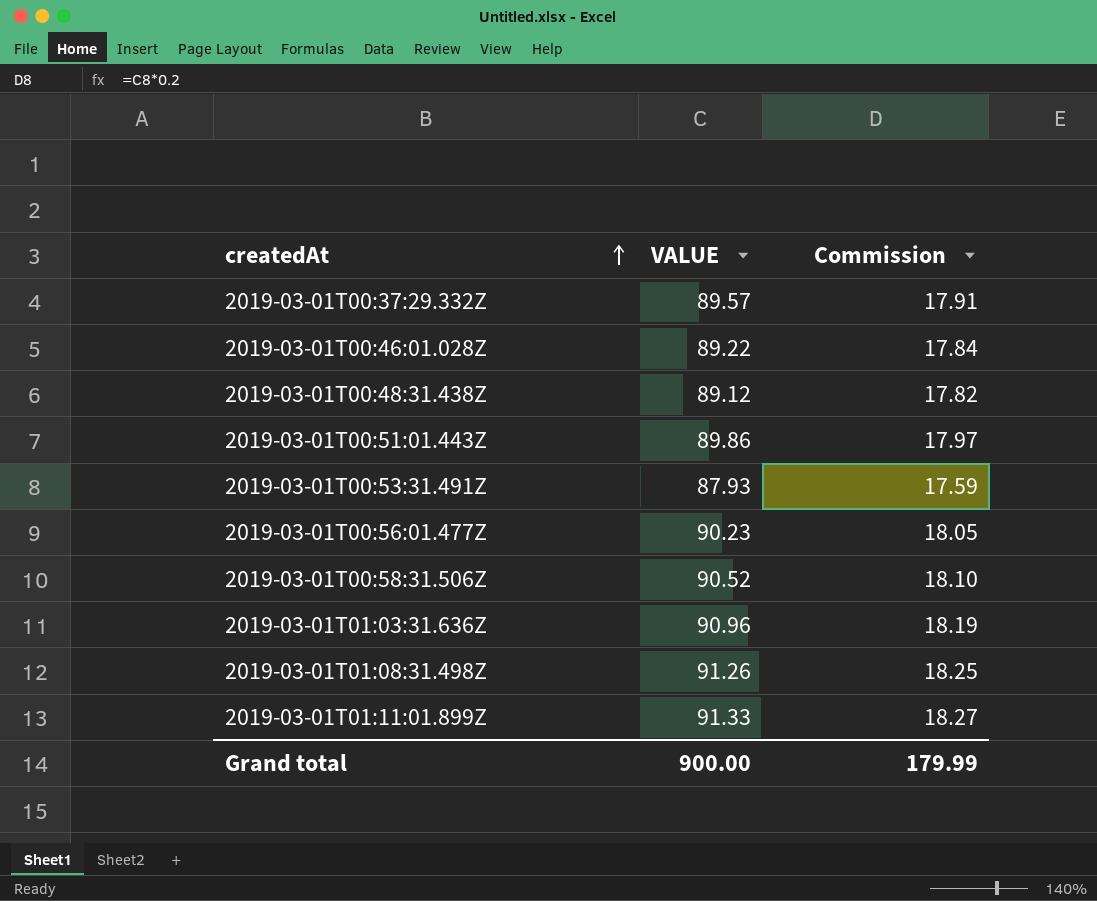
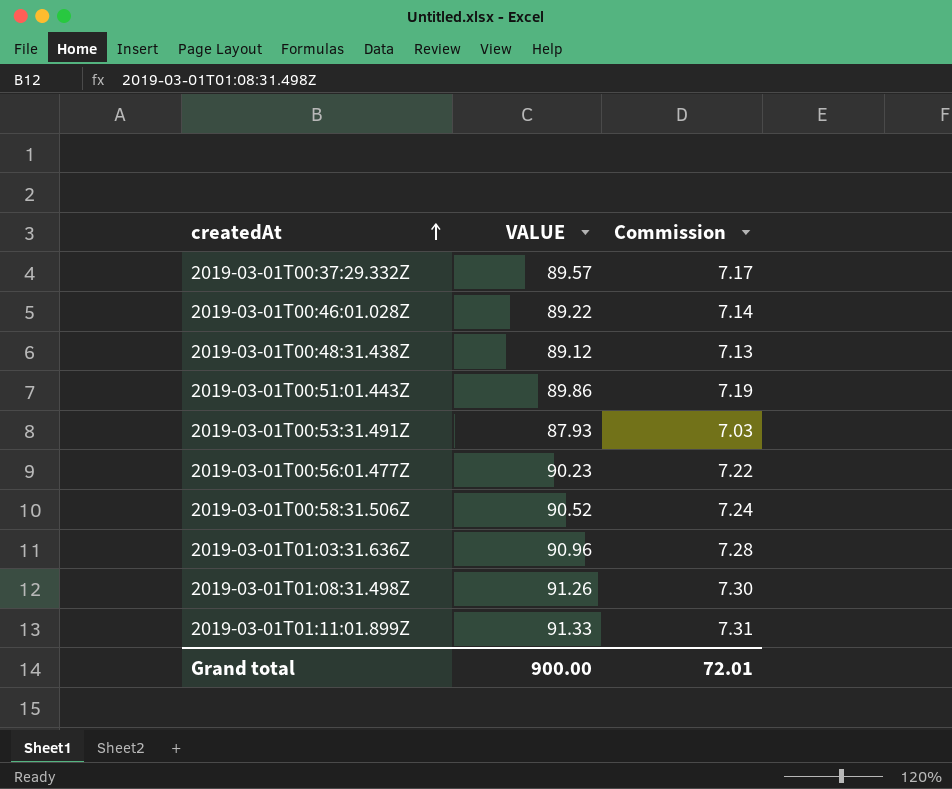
column Commission | formula: [VALUE] * 0.2 -> [VALUE] * 0.08
Grand total | Commission: 179.99 -> 72.01

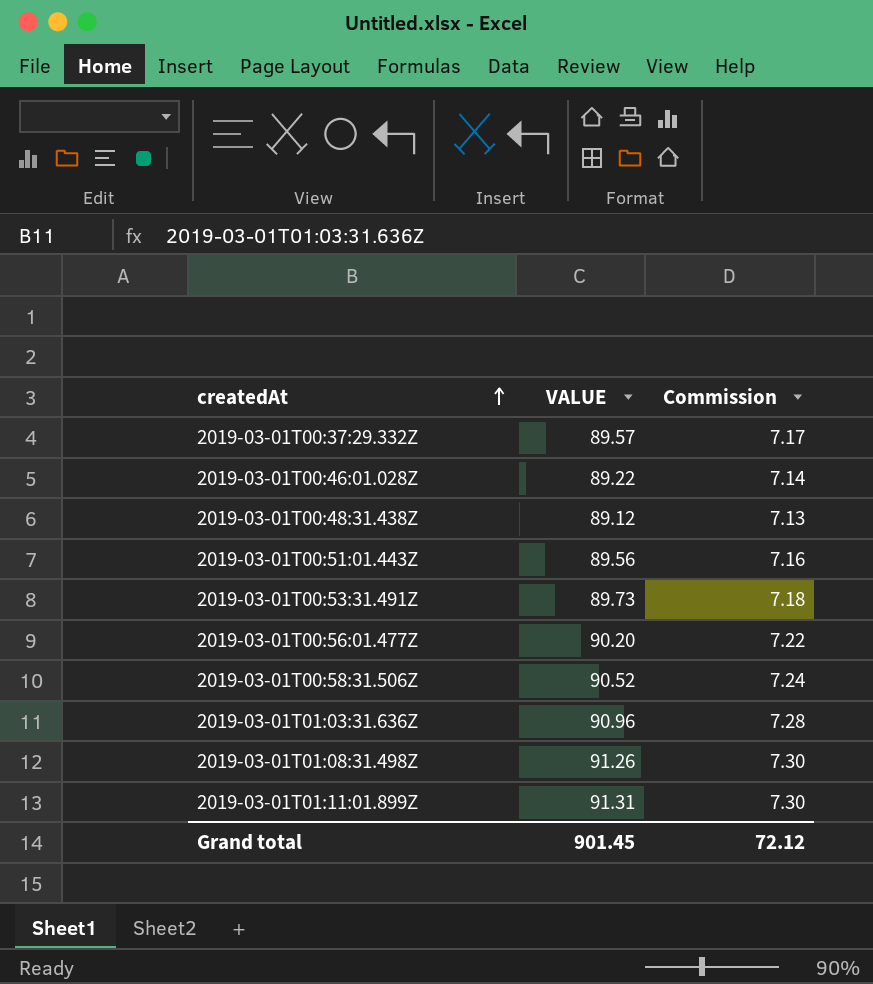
2019-03-01T00:51:01.443Z | VALUE: 89.86 -> 89.56
2019-03-01T00:51:01.443Z | Commission: 7.19 -> 7.16
2019-03-01T00:53:31.491Z | VALUE: 87.93 -> 89.73
2019-03-01T00:53:31.491Z | Commission: 7.03 -> 7.18
2019-03-01T00:56:01.477Z | VALUE: 90.23 -> 90.20
2019-03-01T01:11:01.899Z | VALUE: 91.33 -> 91.31
2019-03-01T01:11:01.899Z | Commission: 7.31 -> 7.30
Grand total | VALUE: 900.00 -> 901.45
Grand total | Commission: 72.01 -> 72.12

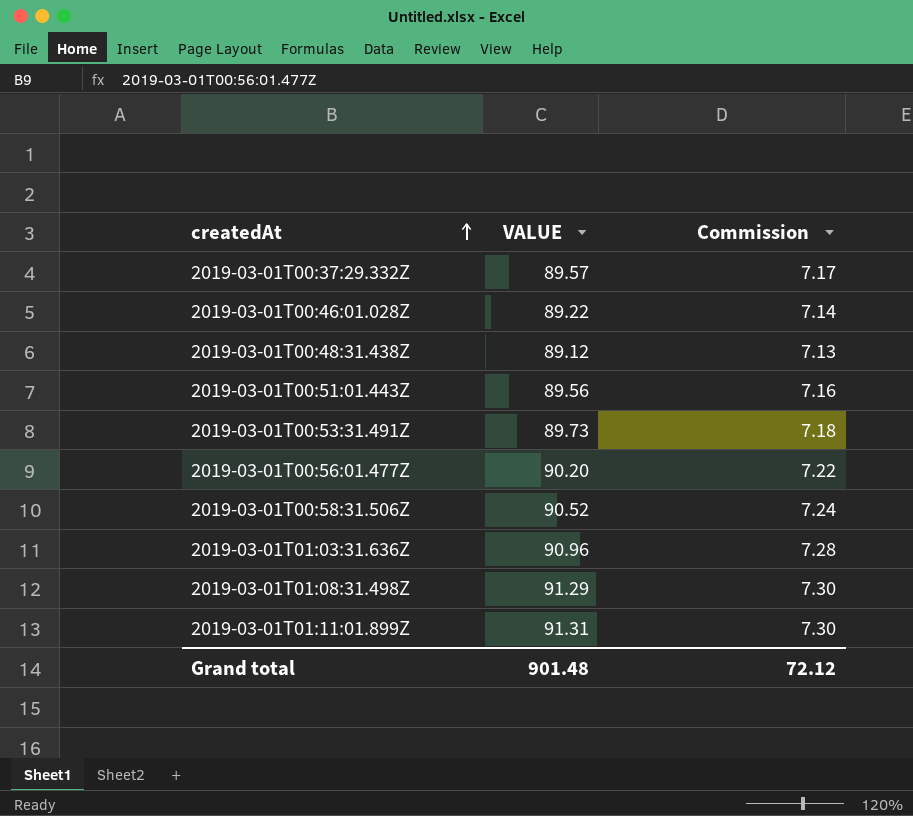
2019-03-01T01:08:31.498Z | VALUE: 91.26 -> 91.29
Grand total | VALUE: 901.45 -> 901.48

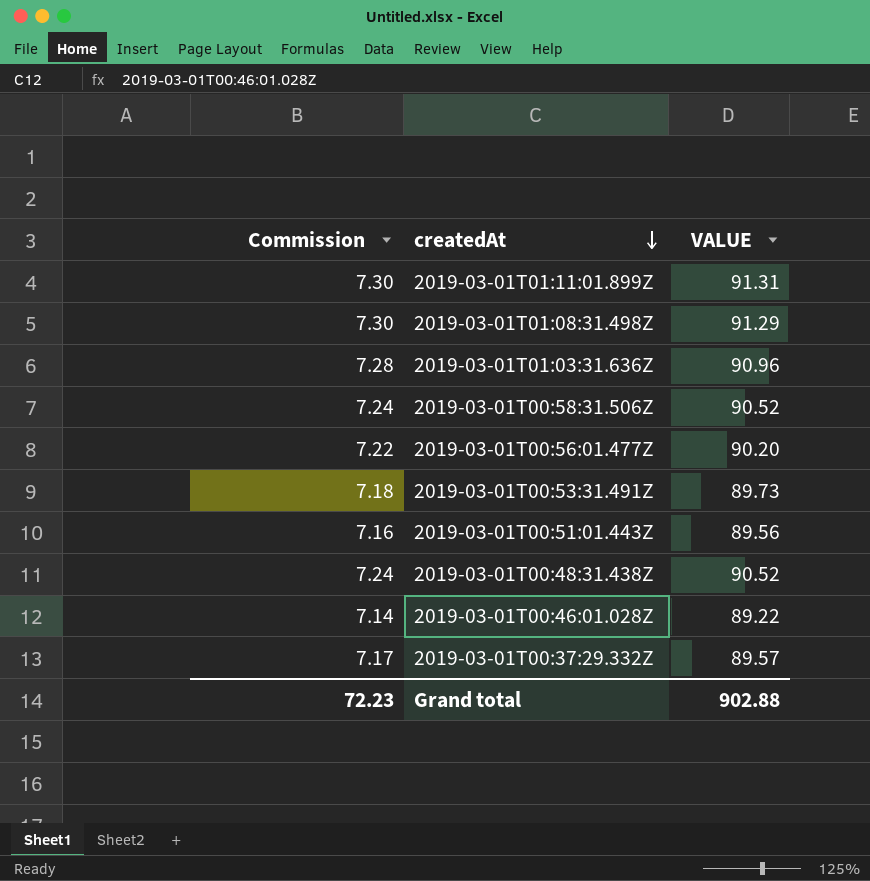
row order: createdAt ascending -> createdAt descending
column Commission | position: 3 -> 1
2019-03-01T00:48:31.438Z | Commission: 7.13 -> 7.24
2019-03-01T00:48:31.438Z | VALUE: 89.12 -> 90.52
Grand total | Commission: 72.12 -> 72.23
Grand total | VALUE: 901.48 -> 902.88

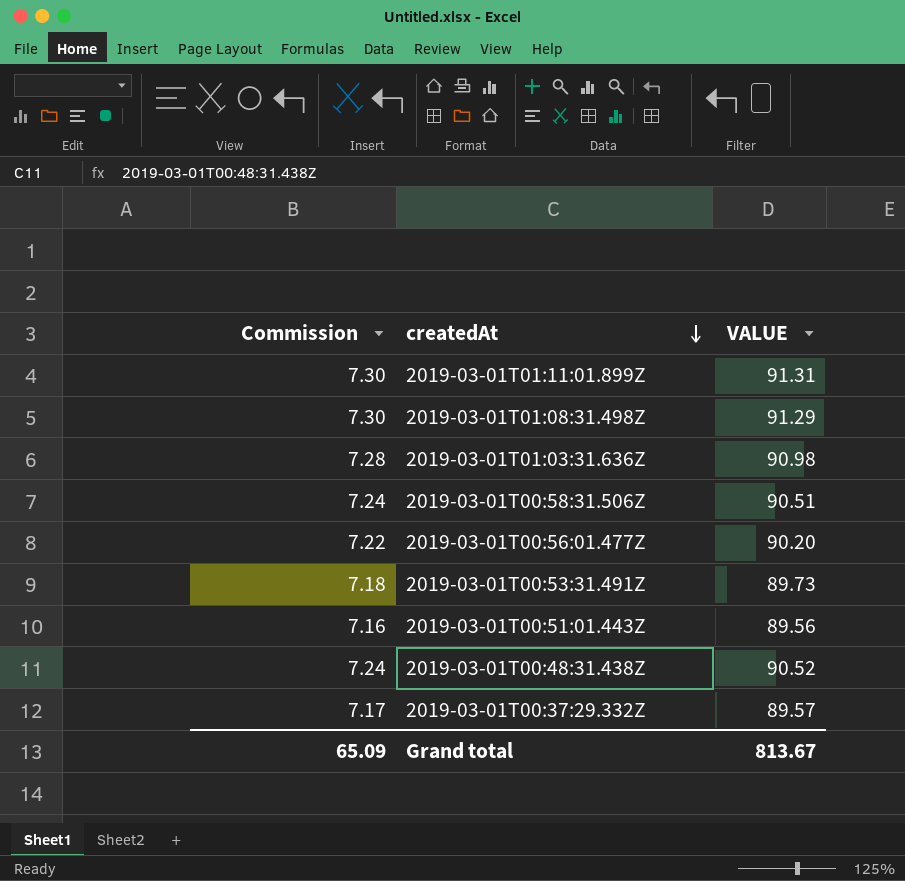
row 2019-03-01T00:46:01.028Z: 7.14 | 89.22 -> none
2019-03-01T01:03:31.636Z | VALUE: 90.96 -> 90.98
2019-03-01T00:58:31.506Z | VALUE: 90.52 -> 90.51
Grand total | Commission: 72.23 -> 65.09
Grand total | VALUE: 902.88 -> 813.67

